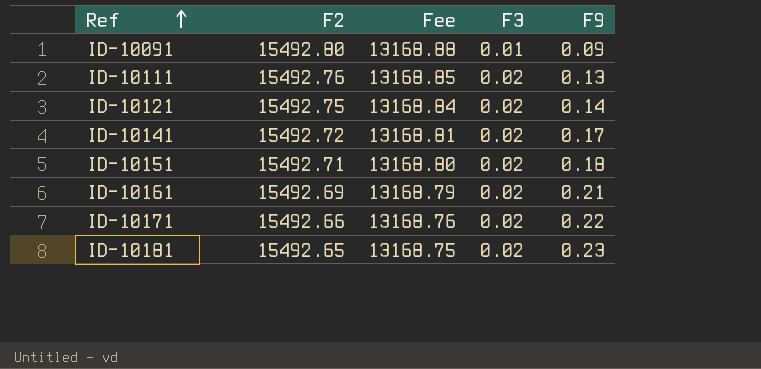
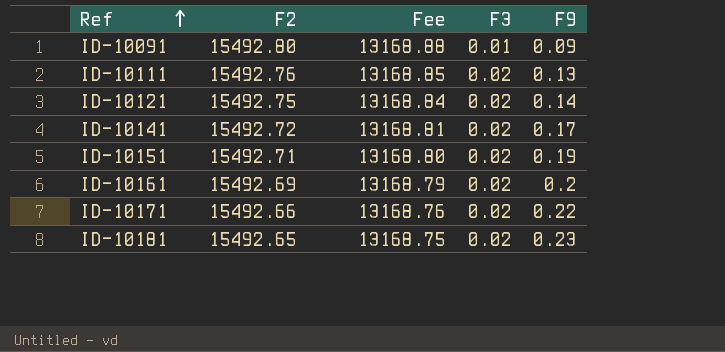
ID-10151 | F9: 0.18 -> 0.19
ID-10161 | F9: 0.21 -> 0.2

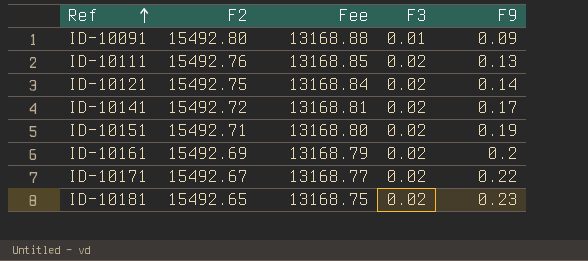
ID-10171 | F2: 15492.66 -> 15492.67
ID-10171 | Fee: 13168.76 -> 13168.77

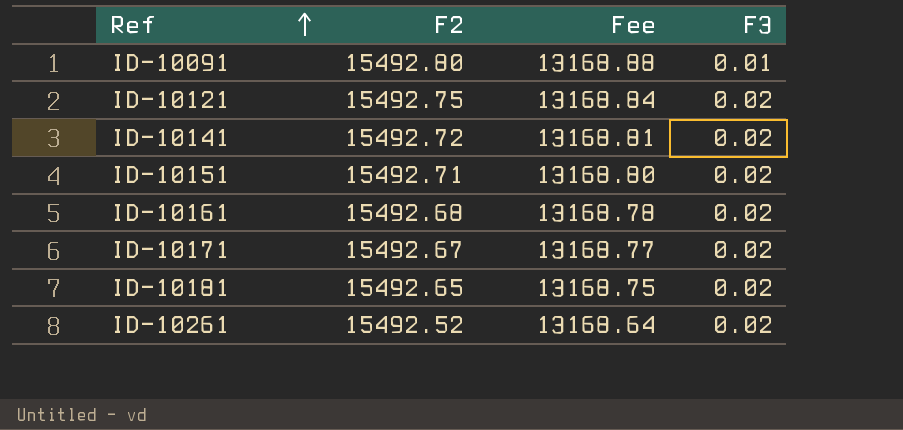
column F9 | position: 5 -> none
row ID-10111: 15492.76 | 13168.85 | 0.02 | 0.13 -> none
ID-10161 | F2: 15492.69 -> 15492.68
ID-10161 | Fee: 13168.79 -> 13168.78
row ID-10261: none -> 15492.52 | 13168.64 | 0.02

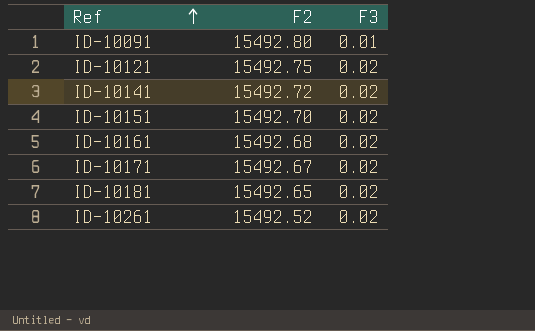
column Fee | formula: [F2] * 0.85 -> none
ID-10151 | F2: 15492.71 -> 15492.70

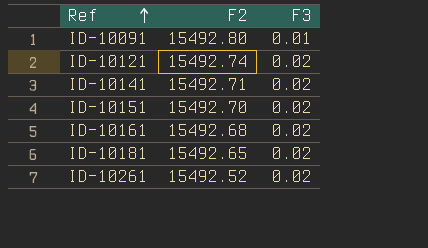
row ID-10171: 15492.67 | 0.02 -> none
ID-10121 | F2: 15492.75 -> 15492.74
ID-10141 | F2: 15492.72 -> 15492.71

